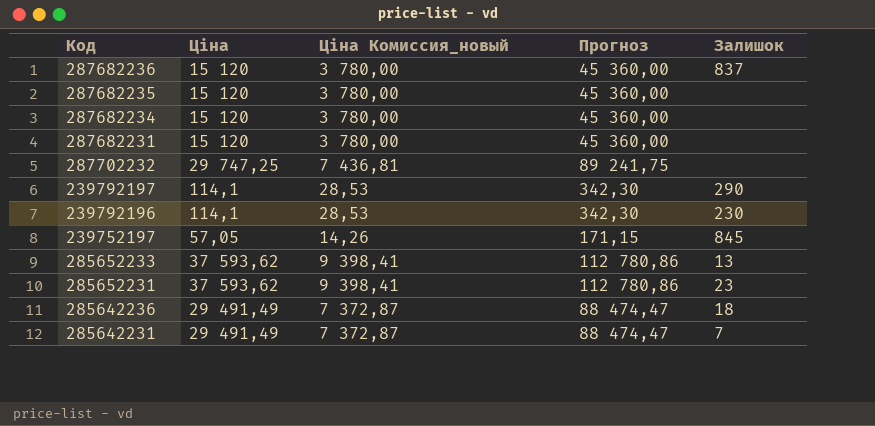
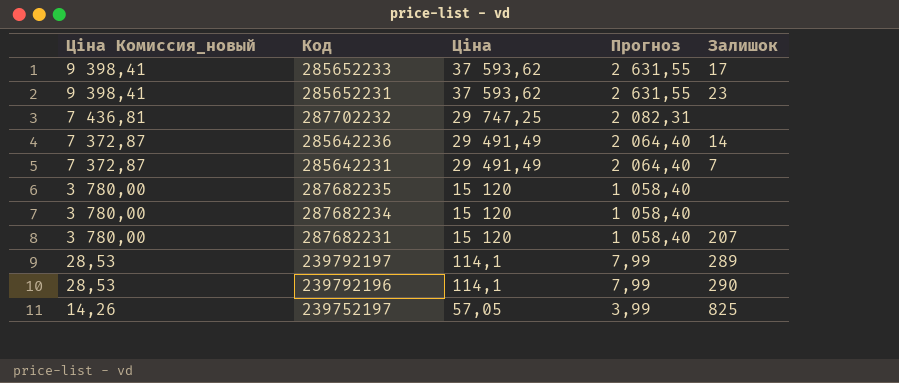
row order: none -> Ціна Комиссия_новый descending
column Ціна Комиссия_новый | position: 3 -> 1
column Прогноз | formula: [Ціна] * 3 -> [Ціна] * 0,07
row 287682236: 15 120 | 3 780,00 | 45 360,00 | 837 -> none
285652233 | Залишок: 13 -> 17
285642236 | Залишок: 18 -> 14
287682231 | Залишок: none -> 207
239792197 | Залишок: 290 -> 289
239792196 | Залишок: 230 -> 290
239752197 | Залишок: 845 -> 825

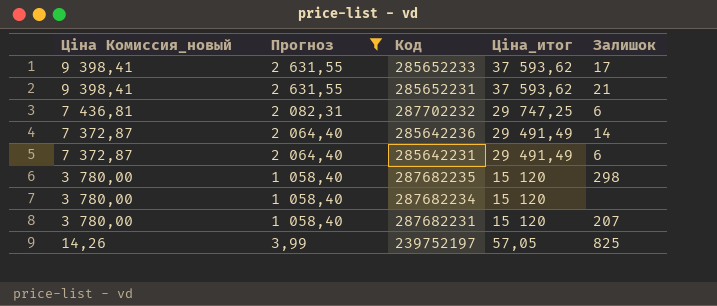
filter: none -> Прогноз != 7,99
column Прогноз | position: 4 -> 2
column name: Ціна -> Ціна_итог
285652231 | Залишок: 23 -> 21
287702232 | Залишок: none -> 6
285642231 | Залишок: 7 -> 6
287682235 | Залишок: none -> 298

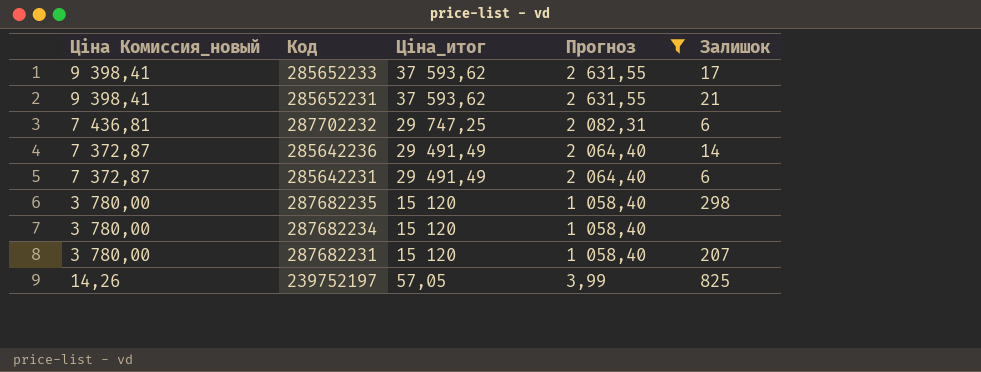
column Прогноз | position: 2 -> 4

